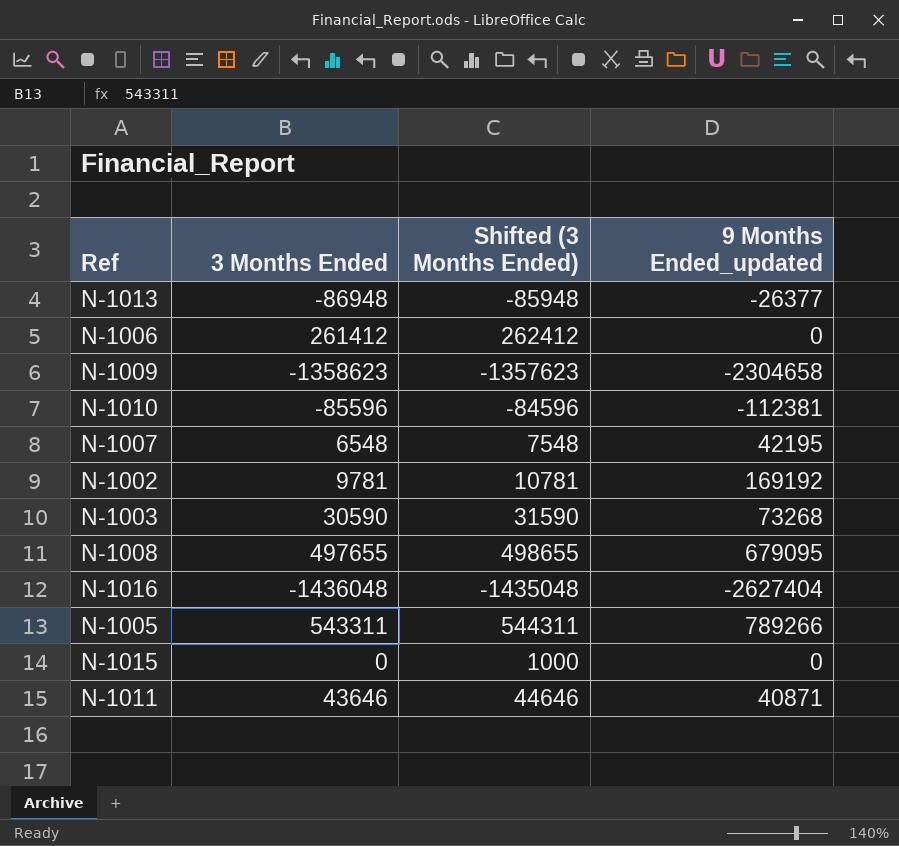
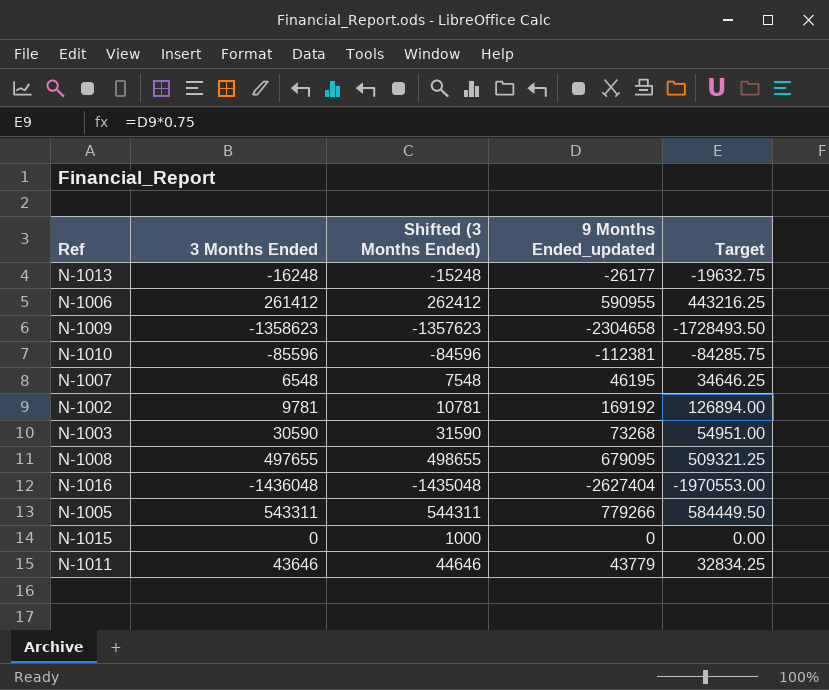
column Target | formula: none -> [9 Months Ended_updated] * 0.75
N-1013 | 3 Months Ended: -86948 -> -16248
N-1013 | Shifted (3 Months Ended): -85948 -> -15248
N-1013 | 9 Months Ended_updated: -26377 -> -26177
N-1006 | 9 Months Ended_updated: 0 -> 590955
N-1007 | 9 Months Ended_updated: 42195 -> 46195
N-1005 | 9 Months Ended_updated: 789266 -> 779266
N-1011 | 9 Months Ended_updated: 40871 -> 43779

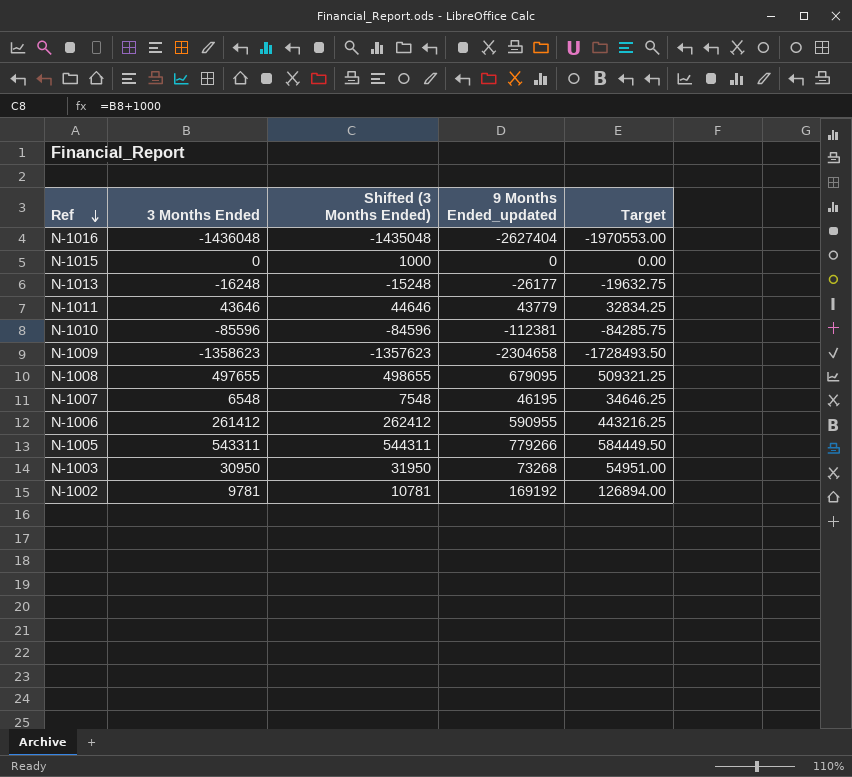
row order: none -> Ref descending
N-1003 | 3 Months Ended: 30590 -> 30950
N-1003 | Shifted (3 Months Ended): 31590 -> 31950

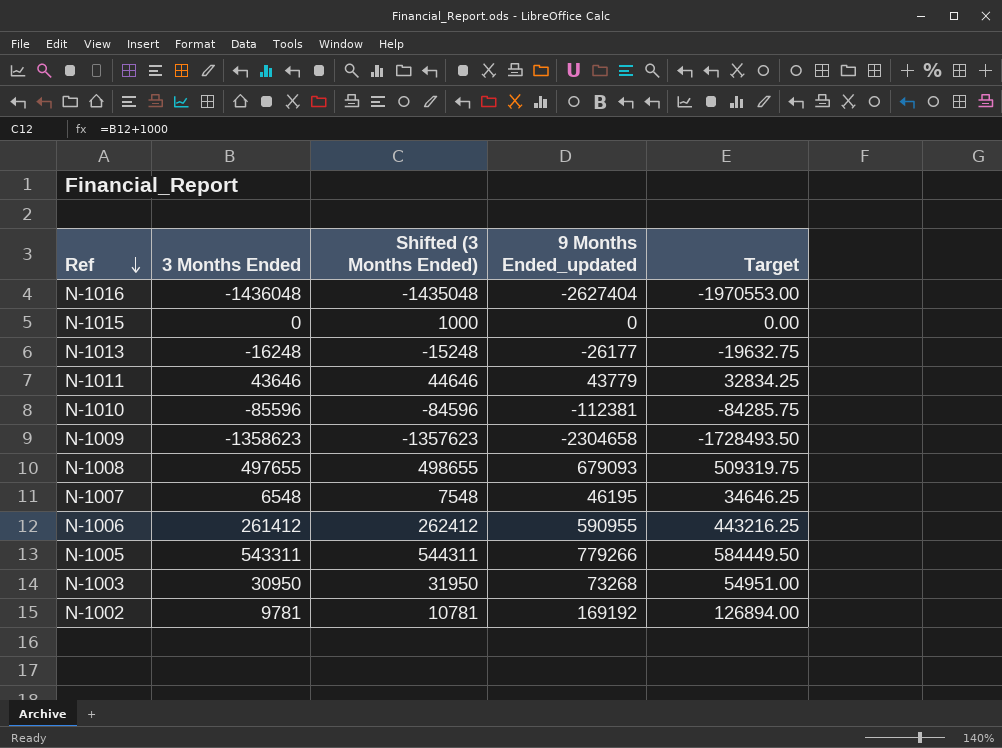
N-1008 | 9 Months Ended_updated: 679095 -> 679093
N-1008 | Target: 509321.25 -> 509319.75

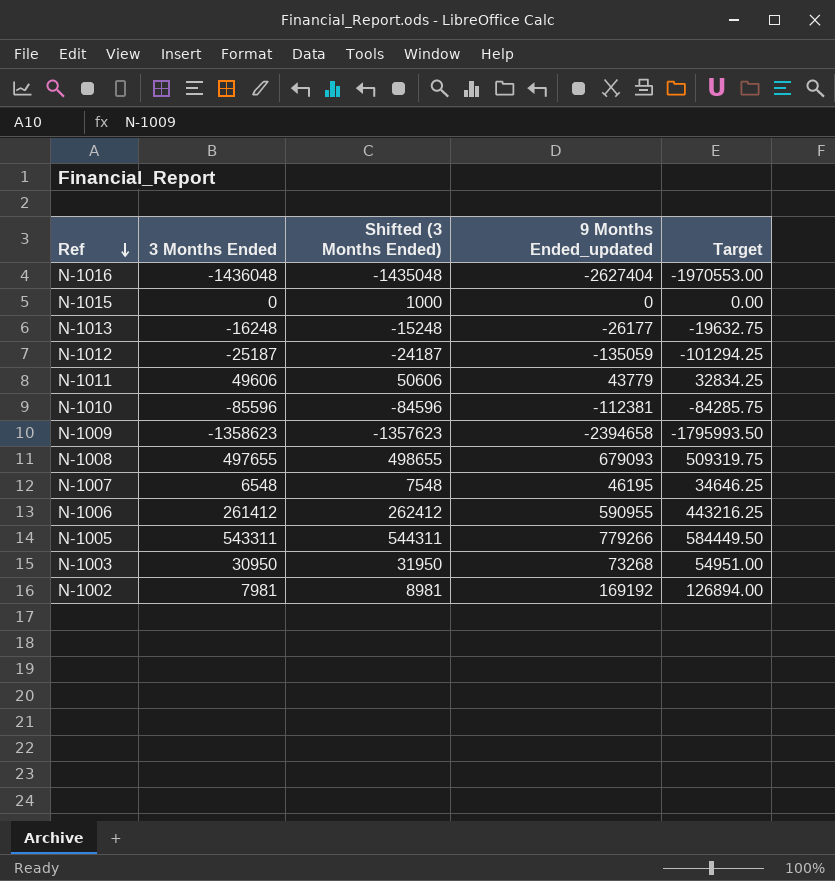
row N-1012: none -> -25187 | -24187 | -135059 | -101294.25
N-1011 | 3 Months Ended: 43646 -> 49606
N-1011 | Shifted (3 Months Ended): 44646 -> 50606
N-1009 | 9 Months Ended_updated: -2304658 -> -2394658
N-1009 | Target: -1728493.50 -> -1795993.50
N-1002 | 3 Months Ended: 9781 -> 7981
N-1002 | Shifted (3 Months Ended): 10781 -> 8981

